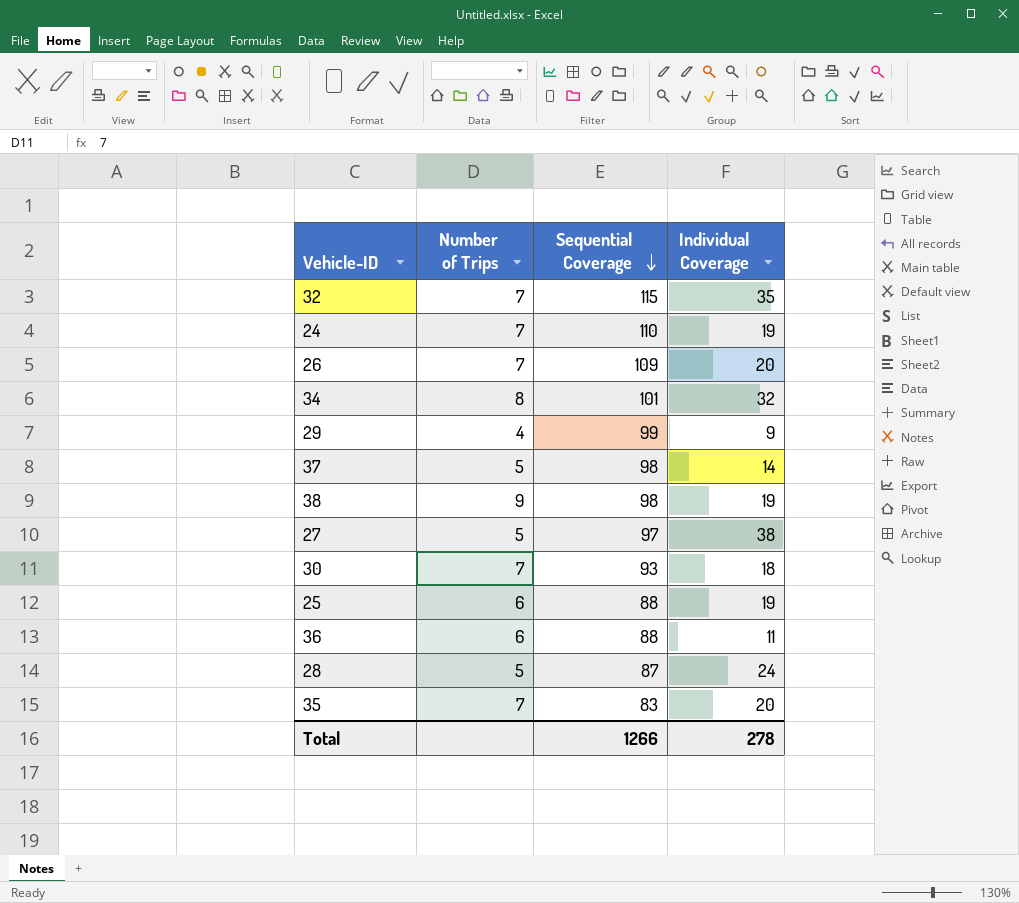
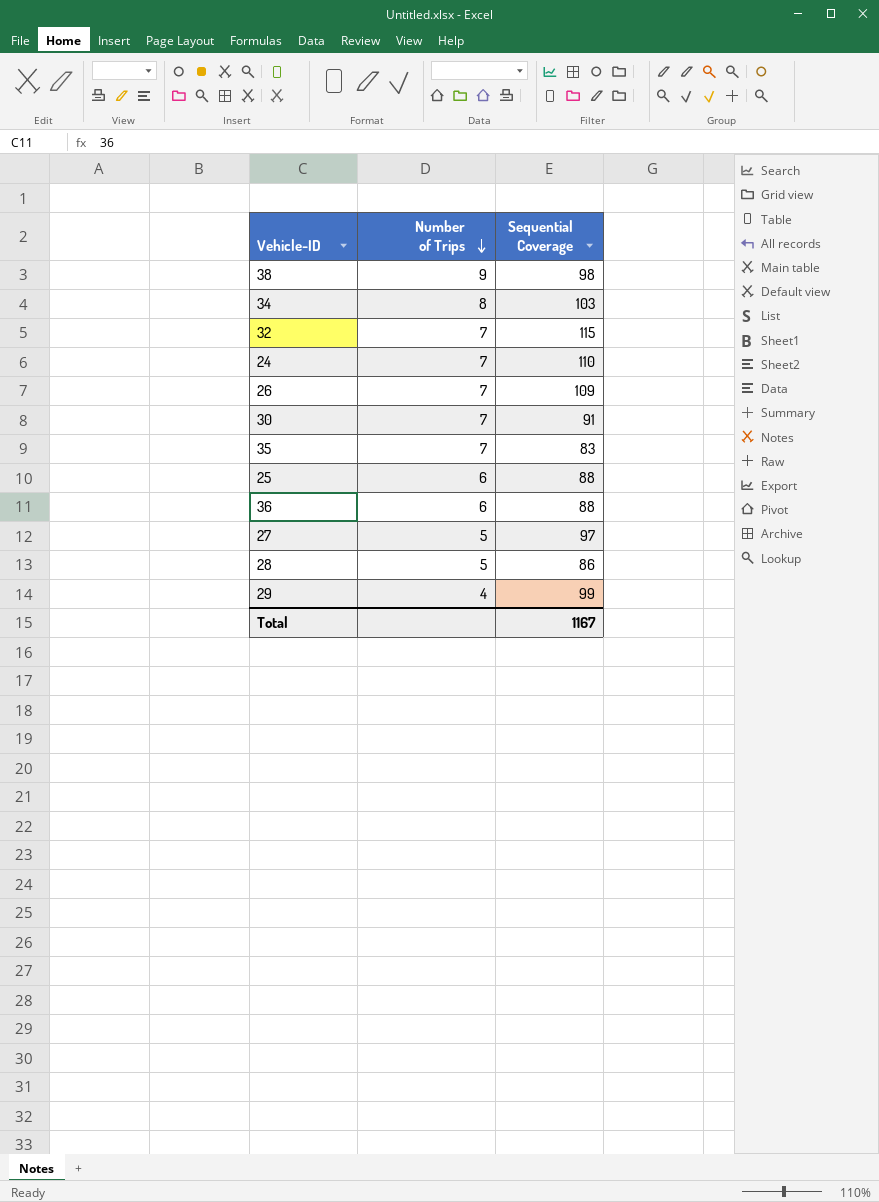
row order: Sequential Coverage descending -> Number of Trips descending
column Individual Coverage | position: 4 -> none
row 37: 5 | 98 | 14 -> none
34 | Sequential Coverage: 101 -> 103
30 | Sequential Coverage: 93 -> 91
28 | Sequential Coverage: 87 -> 86
Total | Sequential Coverage: 1266 -> 1167

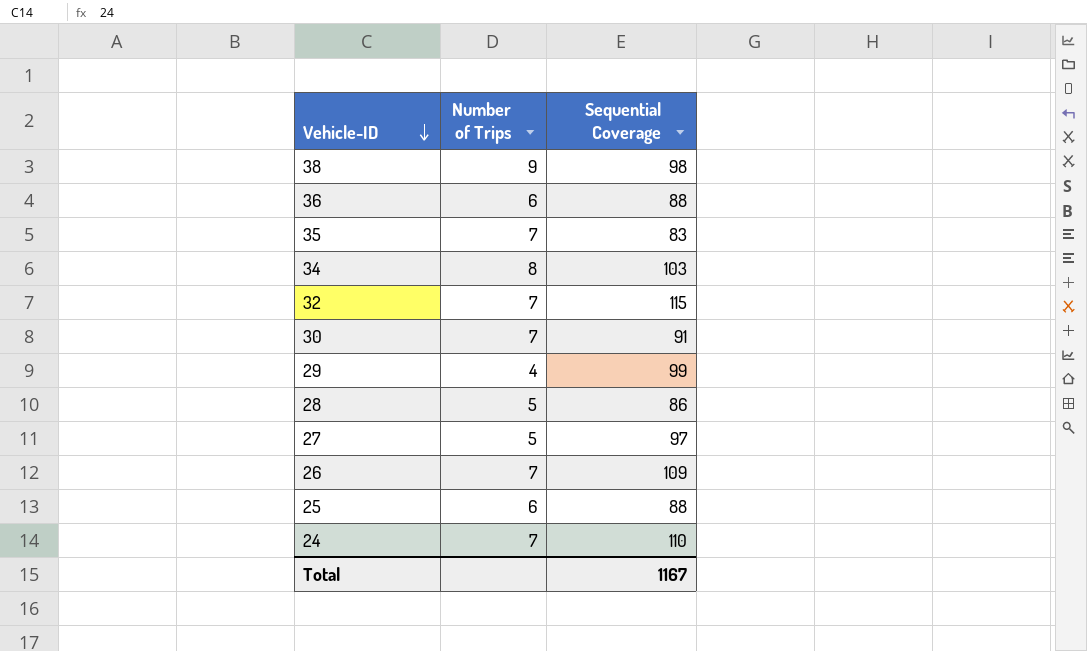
row order: Number of Trips descending -> Vehicle-ID descending

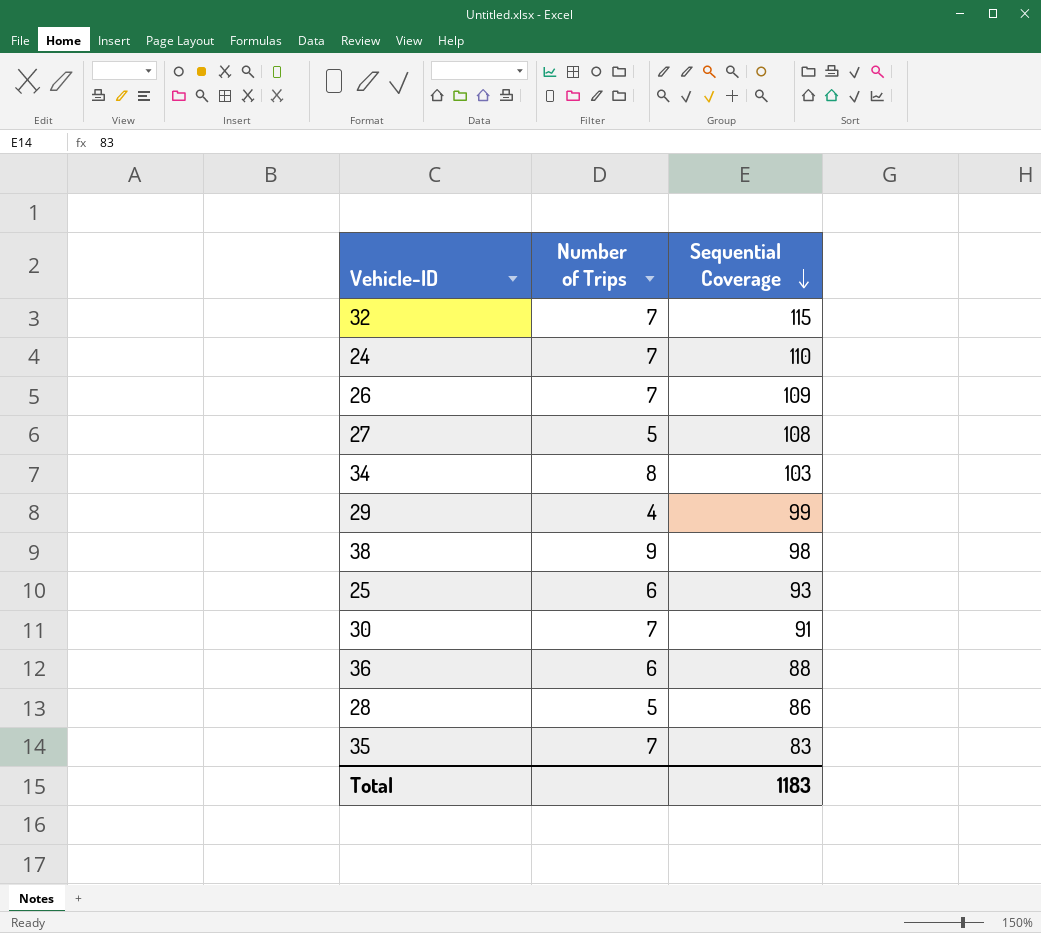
row order: Vehicle-ID descending -> Sequential Coverage descending
27 | Sequential Coverage: 97 -> 108
25 | Sequential Coverage: 88 -> 93
Total | Sequential Coverage: 1167 -> 1183

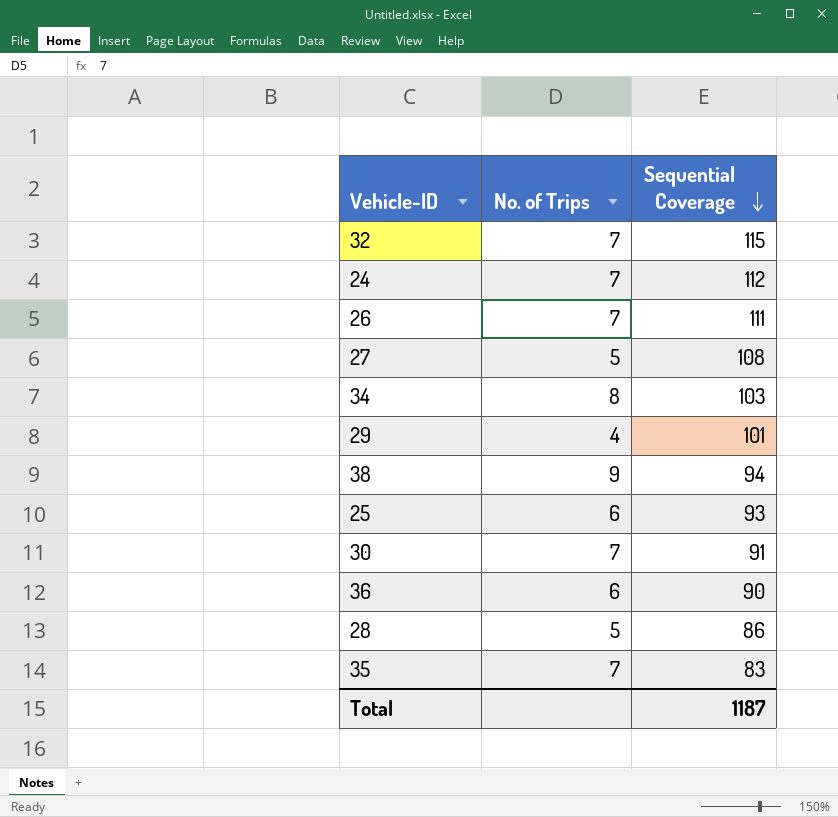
column name: Number of Trips -> No. of Trips
24 | Sequential Coverage: 110 -> 112
26 | Sequential Coverage: 109 -> 111
29 | Sequential Coverage: 99 -> 101
38 | Sequential Coverage: 98 -> 94
36 | Sequential Coverage: 88 -> 90
Total | Sequential Coverage: 1183 -> 1187

